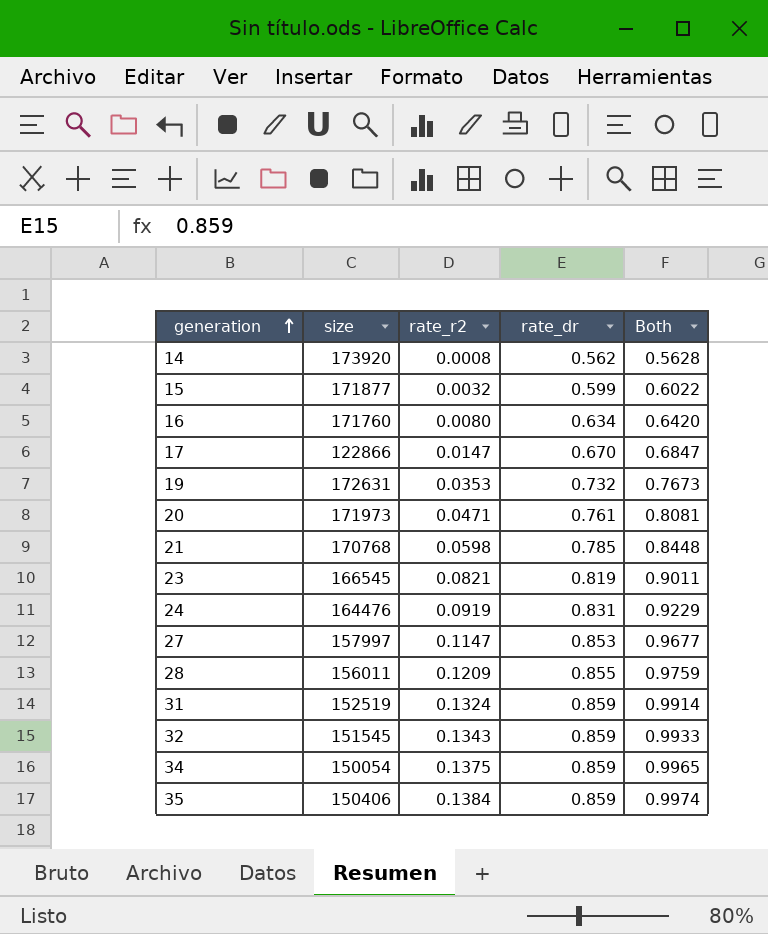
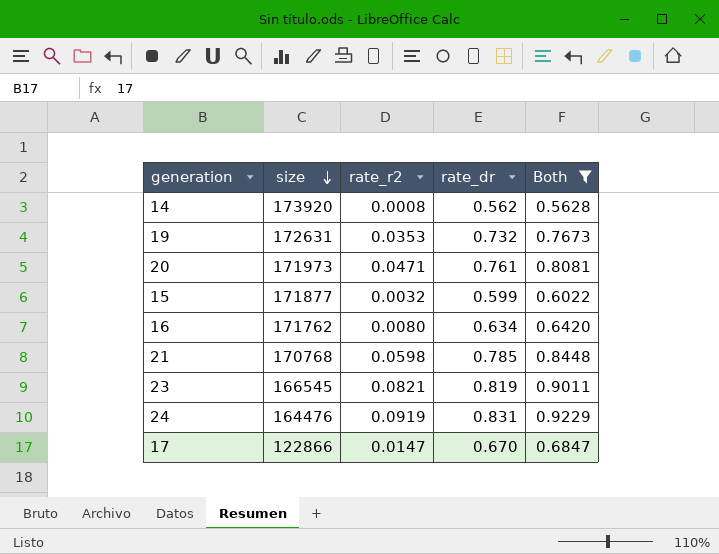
filter: none -> Both <= 0.9229
row order: generation ascending -> size descending
16 | size: 171760 -> 171762

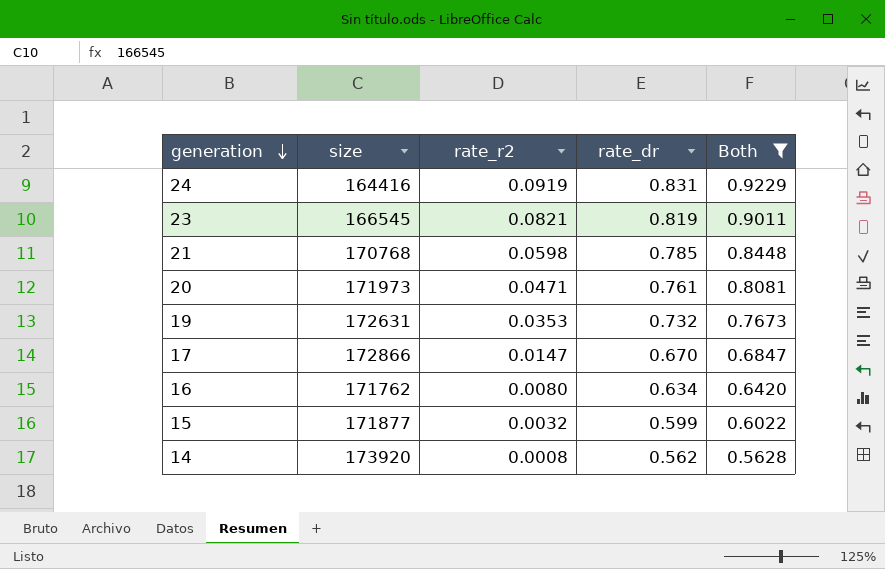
row order: size descending -> generation descending
24 | size: 164476 -> 164416
17 | size: 122866 -> 172866

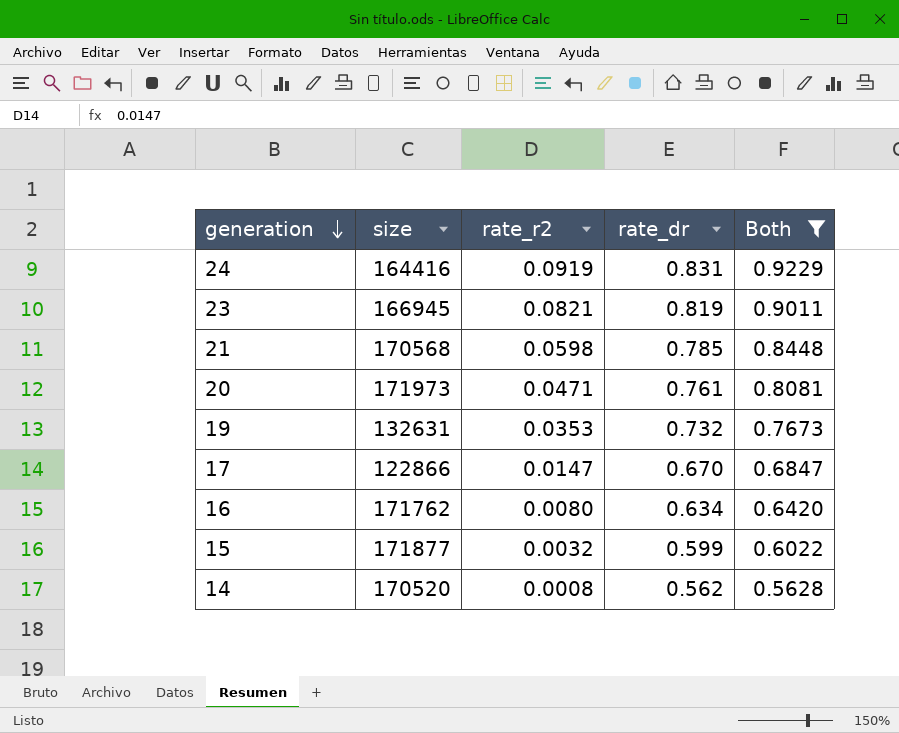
23 | size: 166545 -> 166945
21 | size: 170768 -> 170568
19 | size: 172631 -> 132631
17 | size: 172866 -> 122866
14 | size: 173920 -> 170520

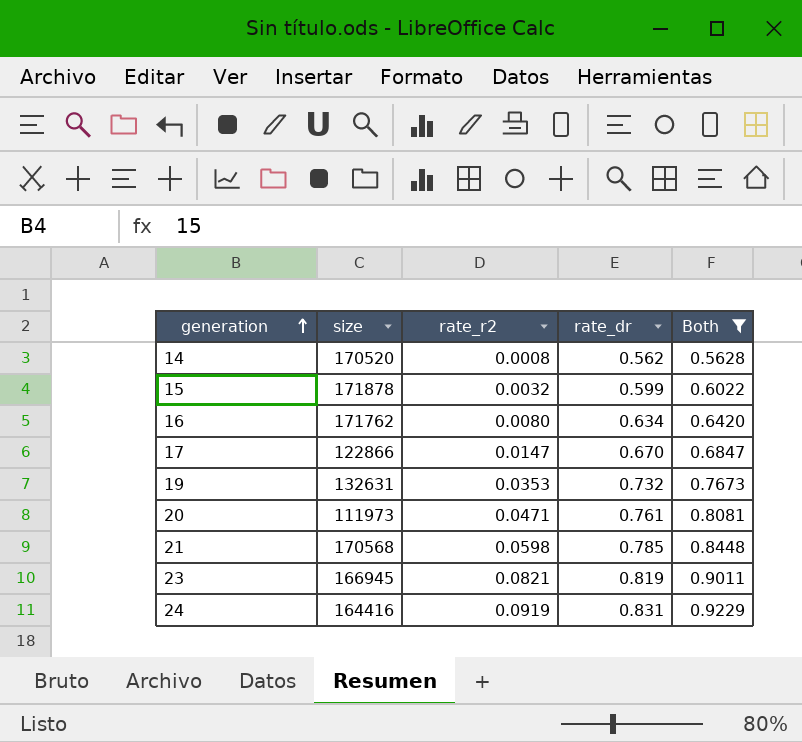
row order: generation descending -> generation ascending
15 | size: 171877 -> 171878
20 | size: 171973 -> 111973

